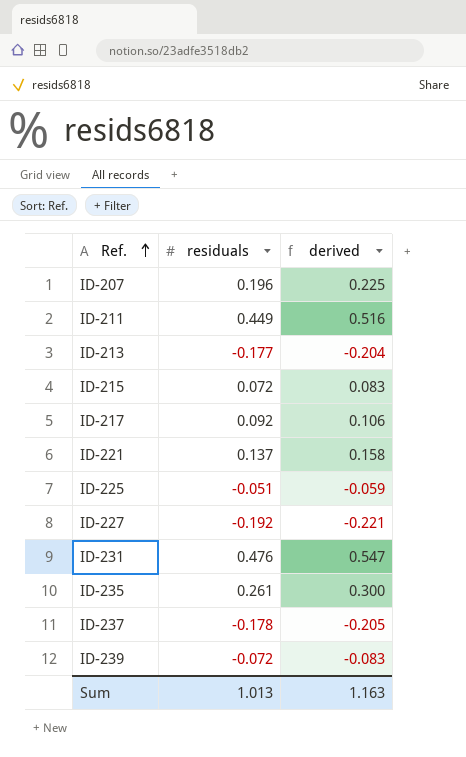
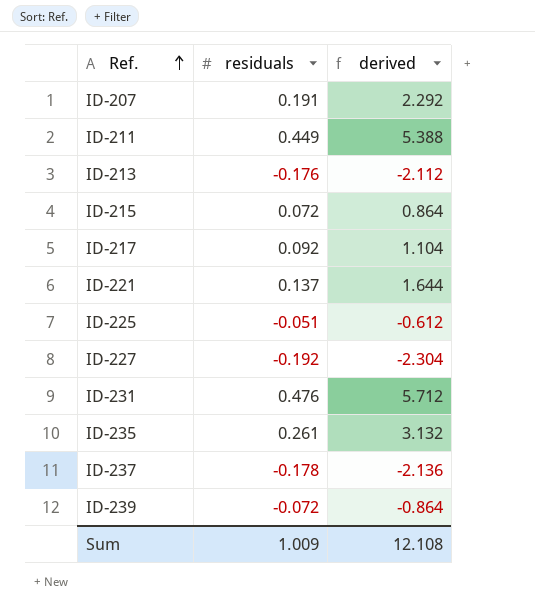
column derived | formula: [residuals] * 1.15 -> [residuals] * 12
ID-207 | residuals: 0.196 -> 0.191
ID-213 | residuals: -0.177 -> -0.176
Sum | residuals: 1.013 -> 1.009
Sum | derived: 1.163 -> 12.108

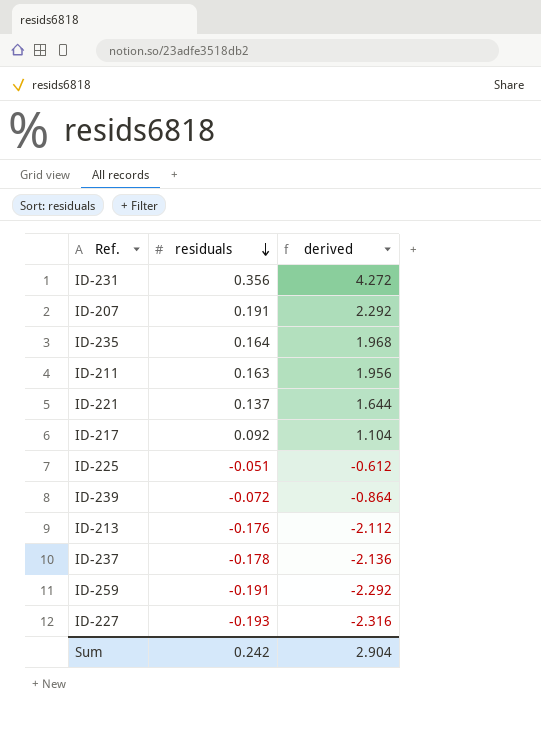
row order: Ref. ascending -> residuals descending
row ID-215: 0.072 | 0.864 -> none
ID-231 | residuals: 0.476 -> 0.356
ID-231 | derived: 5.712 -> 4.272
ID-235 | residuals: 0.261 -> 0.164
ID-235 | derived: 3.132 -> 1.968
ID-211 | residuals: 0.449 -> 0.163
ID-211 | derived: 5.388 -> 1.956
row ID-259: none -> -0.191 | -2.292
ID-227 | residuals: -0.192 -> -0.193
ID-227 | derived: -2.304 -> -2.316
Sum | residuals: 1.009 -> 0.242
Sum | derived: 12.108 -> 2.904

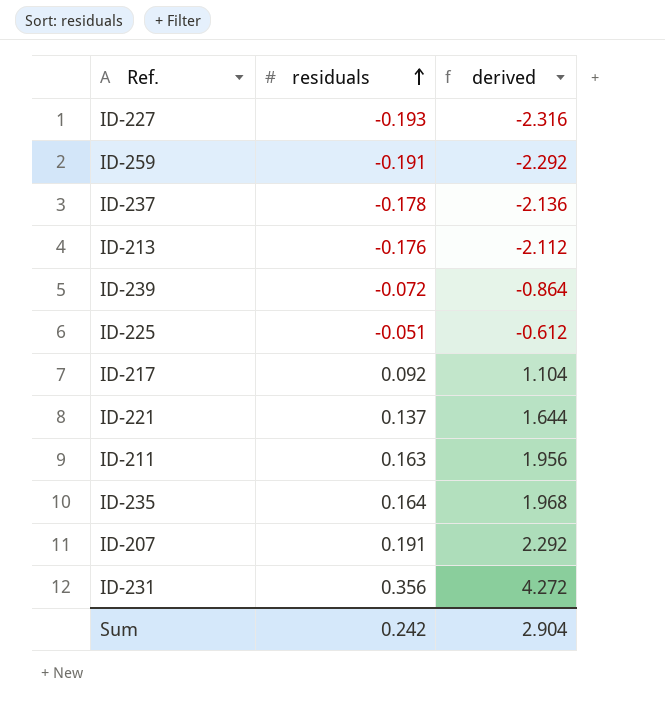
row order: residuals descending -> residuals ascending

